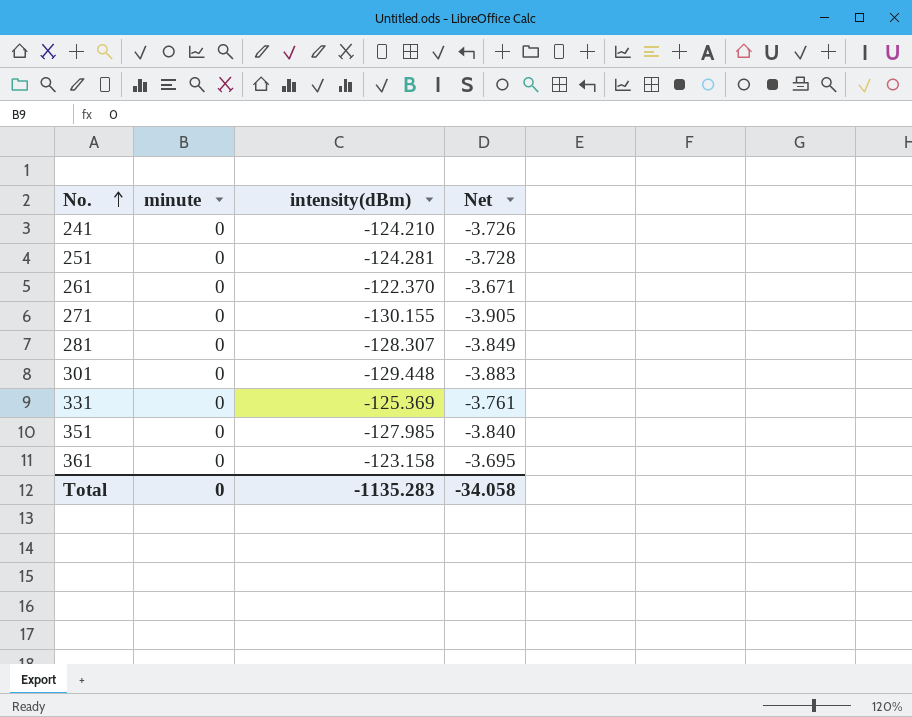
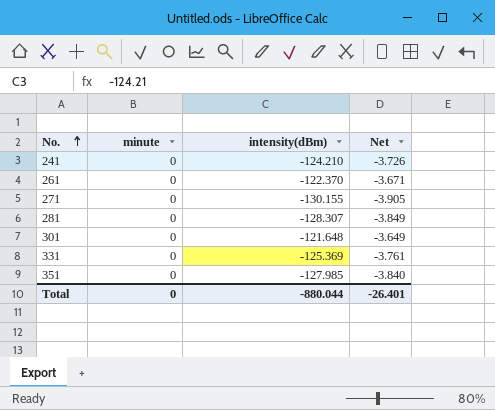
row 251: 0 | -124.281 | -3.728 -> none
row 361: 0 | -123.158 | -3.695 -> none
301 | intensity(dBm): -129.448 -> -121.648
301 | Net: -3.883 -> -3.649
Total | intensity(dBm): -1135.283 -> -880.044
Total | Net: -34.058 -> -26.401

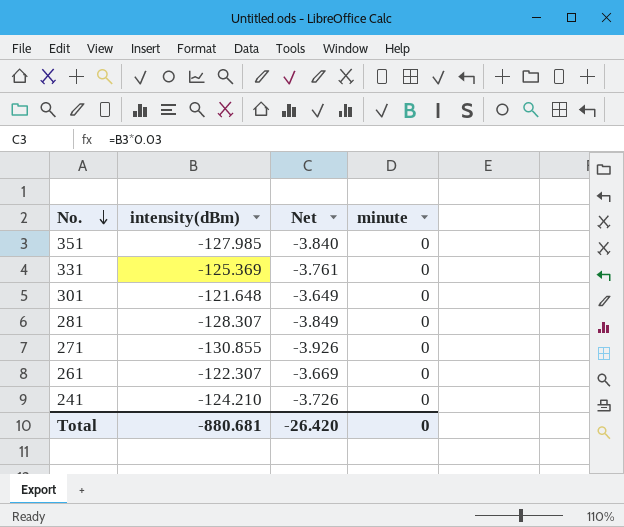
row order: No. ascending -> No. descending
column minute | position: 2 -> 4
271 | intensity(dBm): -130.155 -> -130.855
271 | Net: -3.905 -> -3.926
261 | intensity(dBm): -122.370 -> -122.307
261 | Net: -3.671 -> -3.669
Total | intensity(dBm): -880.044 -> -880.681
Total | Net: -26.401 -> -26.420

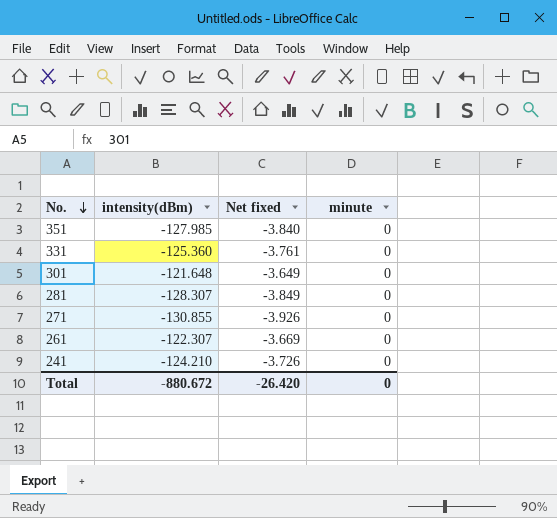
column name: Net -> Net fixed
331 | intensity(dBm): -125.369 -> -125.360
Total | intensity(dBm): -880.681 -> -880.672

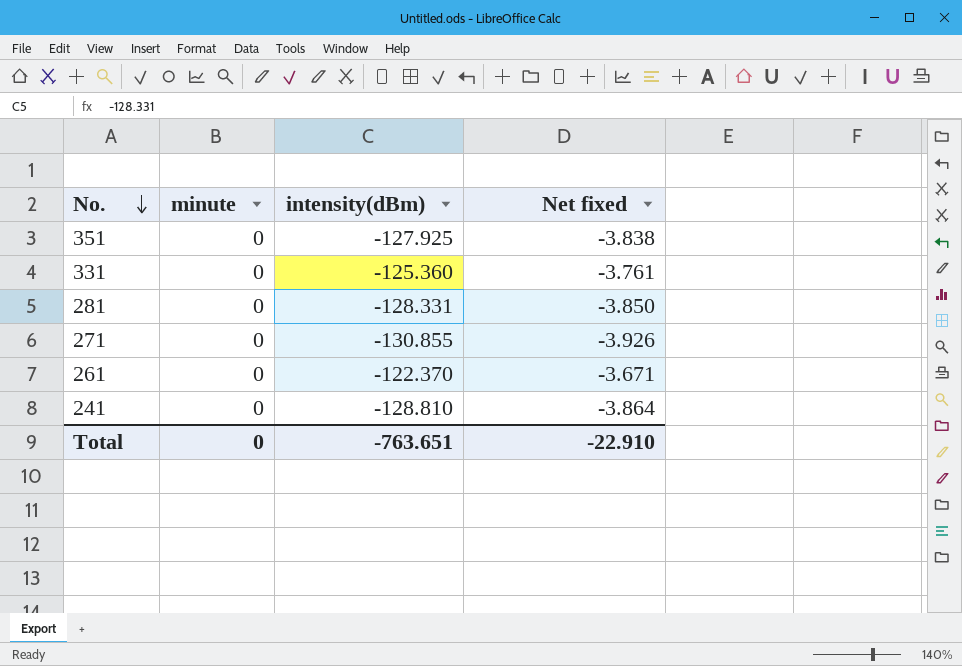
column minute | position: 4 -> 2
row 301: -121.648 | -3.649 | 0 -> none
351 | intensity(dBm): -127.985 -> -127.925
351 | Net fixed: -3.840 -> -3.838
281 | intensity(dBm): -128.307 -> -128.331
281 | Net fixed: -3.849 -> -3.850
261 | intensity(dBm): -122.307 -> -122.370
261 | Net fixed: -3.669 -> -3.671
241 | intensity(dBm): -124.210 -> -128.810
241 | Net fixed: -3.726 -> -3.864
Total | intensity(dBm): -880.672 -> -763.651
Total | Net fixed: -26.420 -> -22.910

